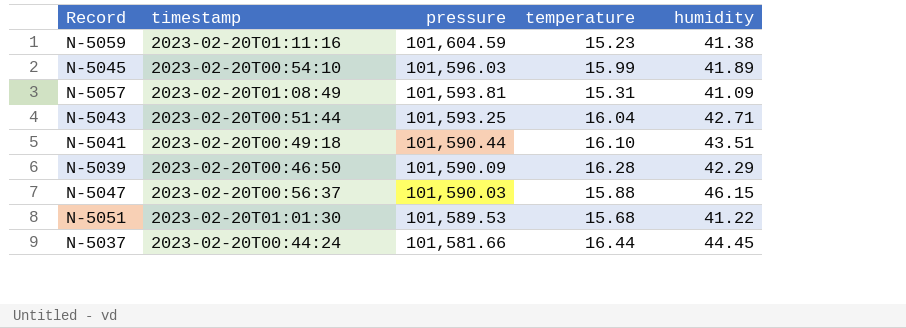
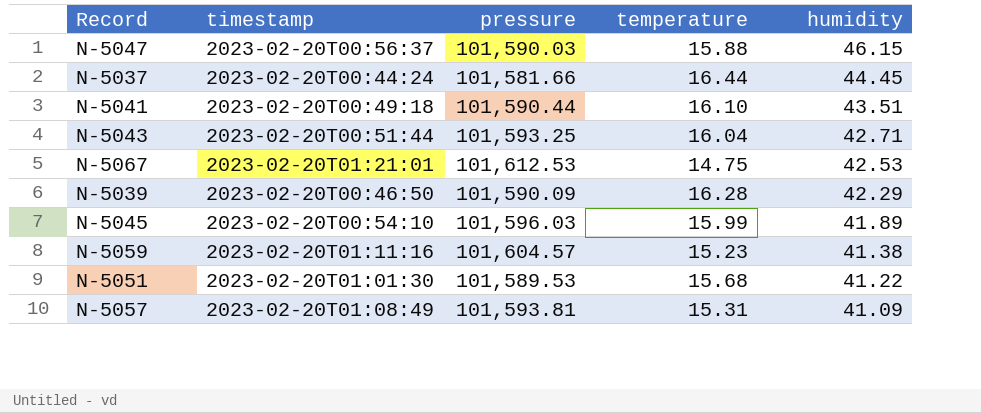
row order: pressure descending -> humidity descending
row N-5067: none -> 2023-02-20T01:21:01 | 101,612.53 | 14.75 | 42.53
N-5059 | pressure: 101,604.59 -> 101,604.57

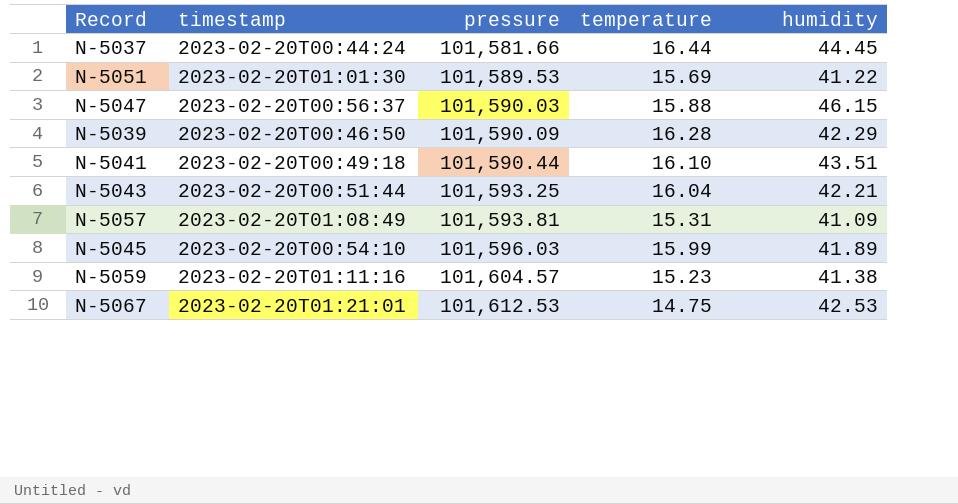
row order: humidity descending -> pressure ascending
N-5051 | temperature: 15.68 -> 15.69
N-5043 | humidity: 42.71 -> 42.21

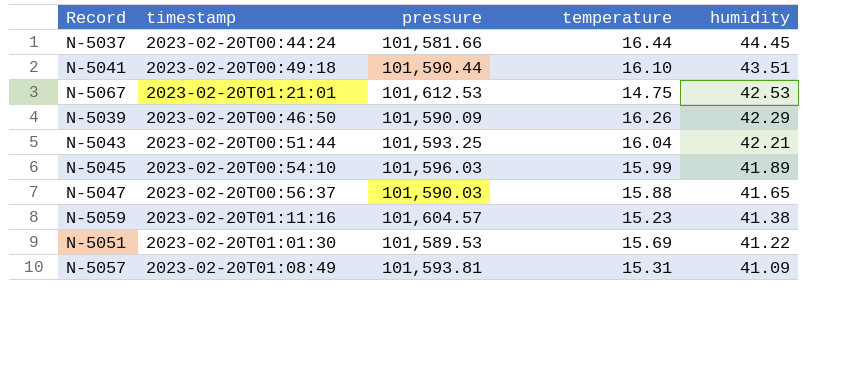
row order: pressure ascending -> humidity descending
N-5039 | temperature: 16.28 -> 16.26
N-5047 | humidity: 46.15 -> 41.65

